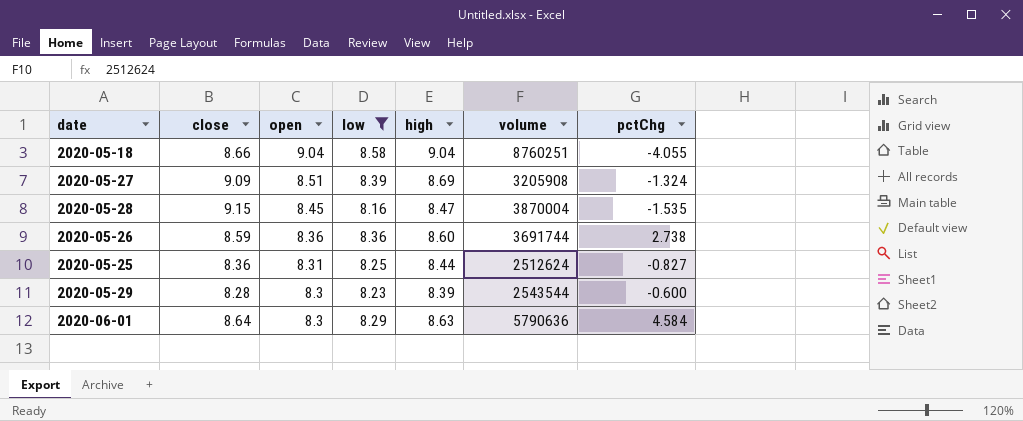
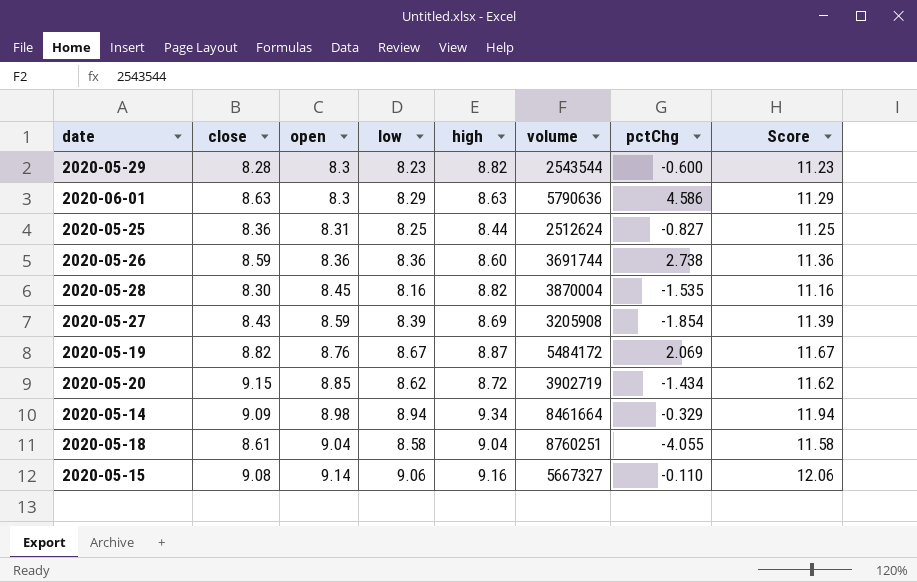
filter: low <= 8.58 -> none
row order: open descending -> open ascending
column Score | formula: none -> [low] + 3
2020-05-29 | high: 8.39 -> 8.82
2020-06-01 | close: 8.64 -> 8.63
2020-06-01 | pctChg: 4.584 -> 4.586
2020-05-28 | close: 9.15 -> 8.30
2020-05-28 | high: 8.47 -> 8.82
2020-05-27 | close: 9.09 -> 8.43
2020-05-27 | open: 8.51 -> 8.59
2020-05-27 | pctChg: -1.324 -> -1.854
2020-05-18 | close: 8.66 -> 8.61

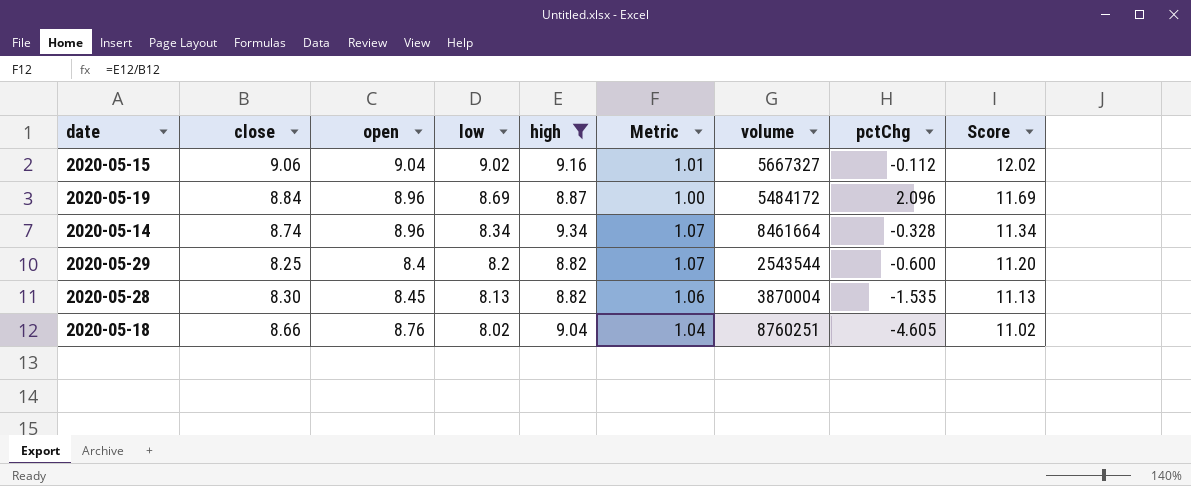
filter: none -> high >= 8.82
row order: open ascending -> low descending
column Metric | formula: none -> [high] / [close]
2020-05-15 | close: 9.08 -> 9.06
2020-05-15 | open: 9.14 -> 9.04
2020-05-15 | low: 9.06 -> 9.02
2020-05-15 | pctChg: -0.110 -> -0.112
2020-05-15 | Score: 12.06 -> 12.02
2020-05-19 | close: 8.82 -> 8.84
2020-05-19 | open: 8.76 -> 8.96
2020-05-19 | low: 8.67 -> 8.69
2020-05-19 | pctChg: 2.069 -> 2.096
2020-05-19 | Score: 11.67 -> 11.69
2020-05-14 | close: 9.09 -> 8.74
2020-05-14 | open: 8.98 -> 8.96
2020-05-14 | low: 8.94 -> 8.34
2020-05-14 | pctChg: -0.329 -> -0.328
2020-05-14 | Score: 11.94 -> 11.34
2020-05-29 | close: 8.28 -> 8.25
2020-05-29 | open: 8.3 -> 8.4
2020-05-29 | low: 8.23 -> 8.2
2020-05-29 | Score: 11.23 -> 11.20
2020-05-28 | low: 8.16 -> 8.13
2020-05-28 | Score: 11.16 -> 11.13
2020-05-18 | close: 8.61 -> 8.66
2020-05-18 | open: 9.04 -> 8.76
2020-05-18 | low: 8.58 -> 8.02
2020-05-18 | pctChg: -4.055 -> -4.605
2020-05-18 | Score: 11.58 -> 11.02

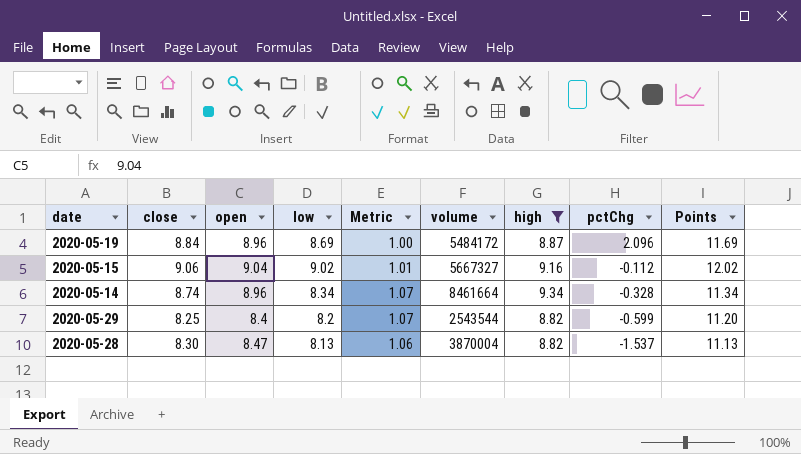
row order: low descending -> pctChg descending
column high | position: 5 -> 7
column name: Score -> Points
row 2020-05-18: 8.66 | 8.76 | 8.02 | 9.04 | 1.04 | 8760251 | -4.605 | 11.02 -> none
2020-05-29 | pctChg: -0.600 -> -0.599
2020-05-28 | open: 8.45 -> 8.47
2020-05-28 | pctChg: -1.535 -> -1.537

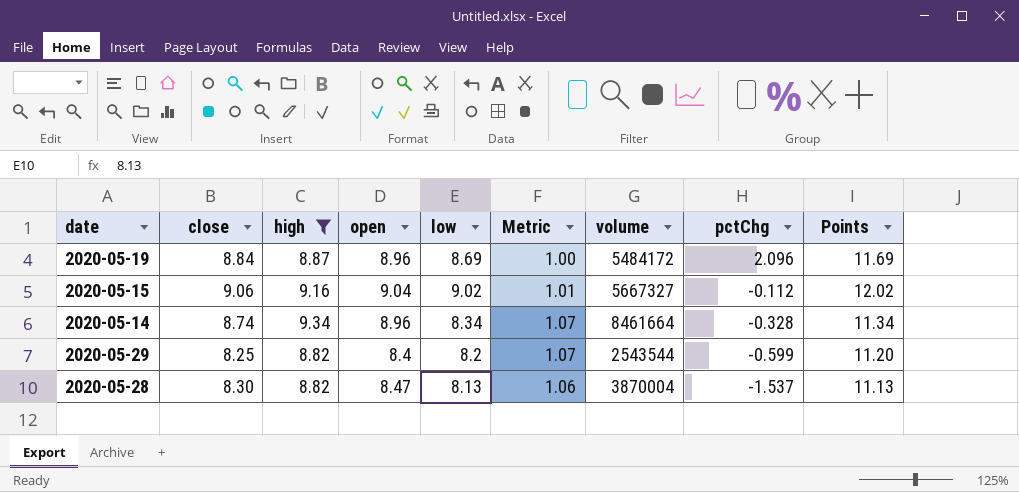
column high | position: 7 -> 3

